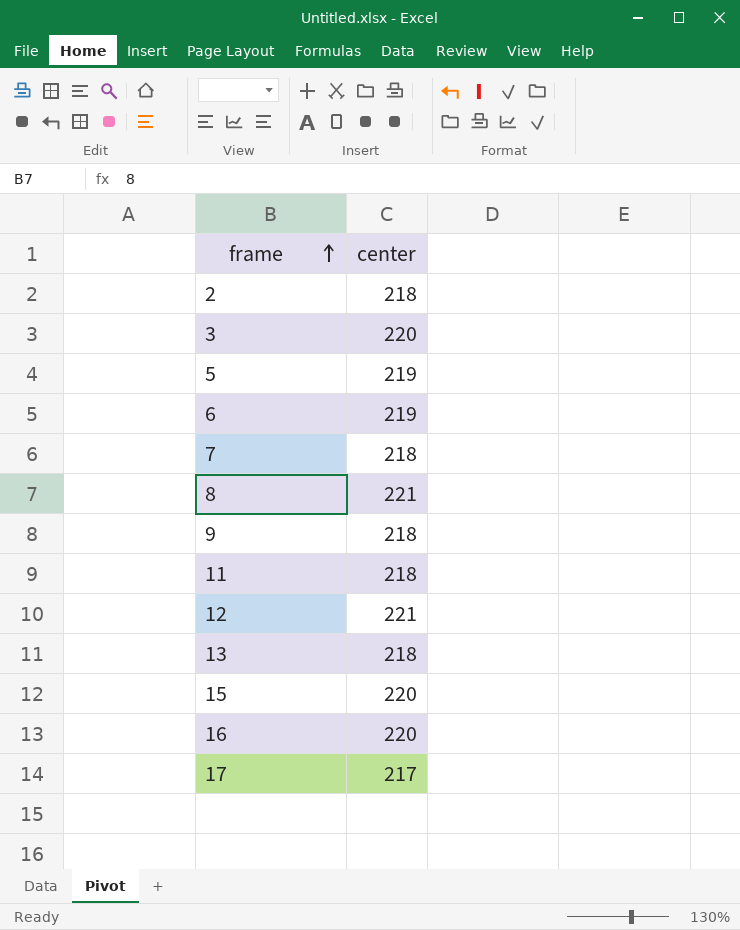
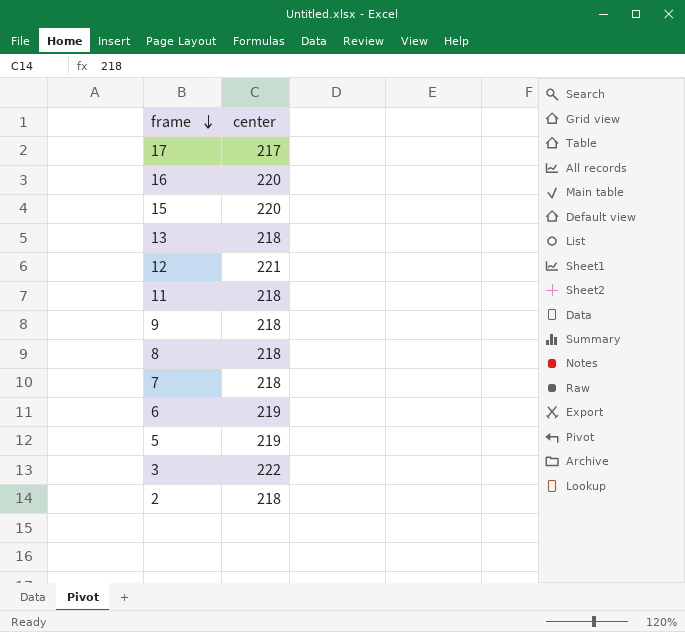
row order: frame ascending -> frame descending
8 | center: 221 -> 218
3 | center: 220 -> 222

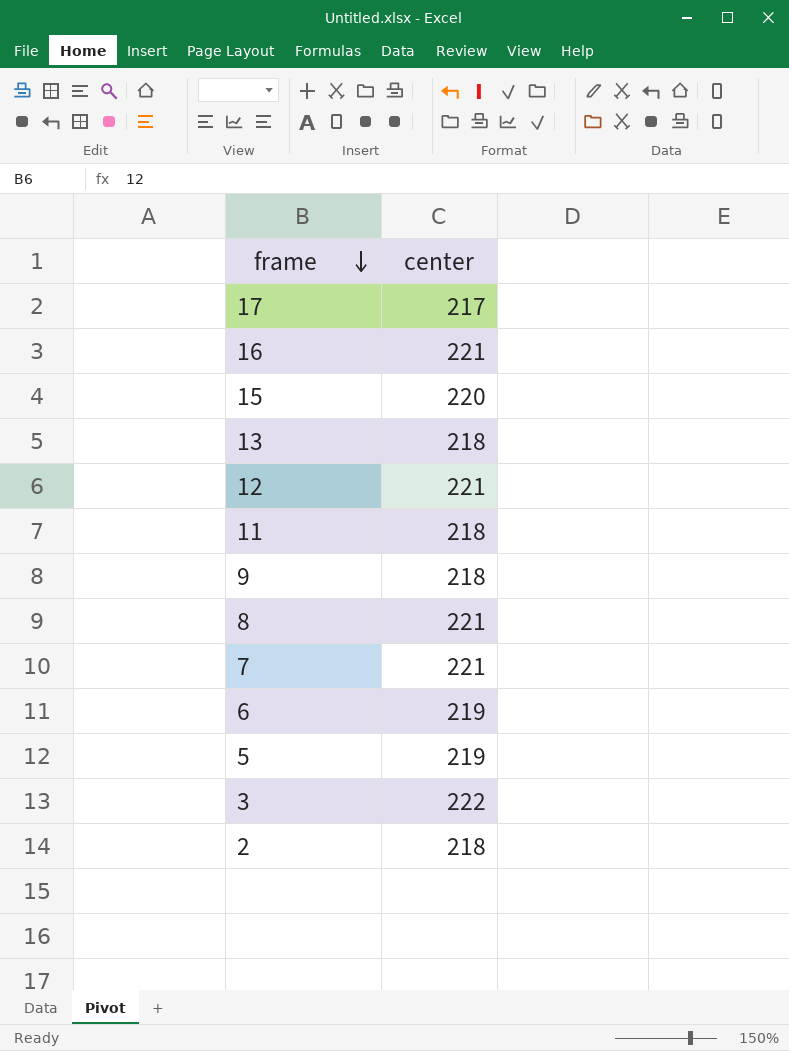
16 | center: 220 -> 221
8 | center: 218 -> 221
7 | center: 218 -> 221

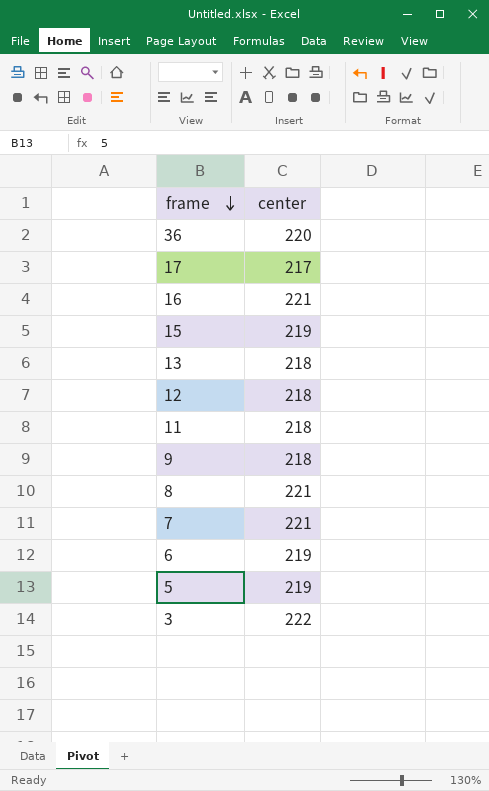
row 2: 218 -> none
row 36: none -> 220
15 | center: 220 -> 219
12 | center: 221 -> 218

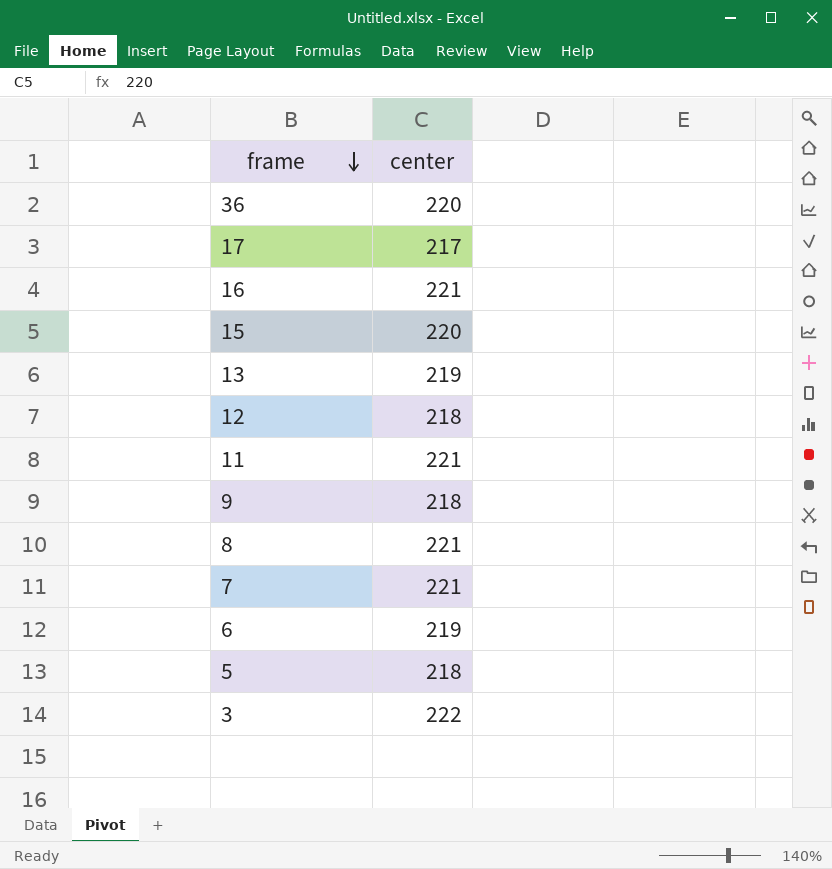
15 | center: 219 -> 220
13 | center: 218 -> 219
11 | center: 218 -> 221
5 | center: 219 -> 218

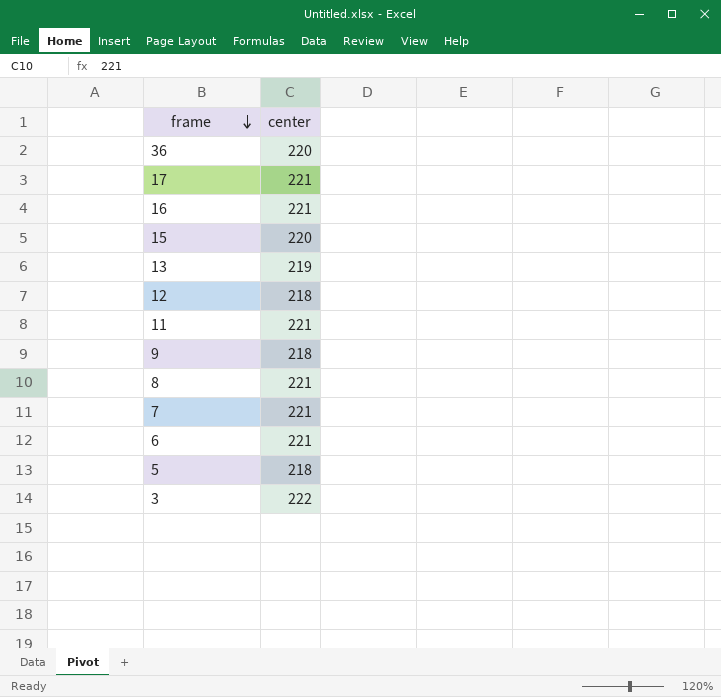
17 | center: 217 -> 221
6 | center: 219 -> 221

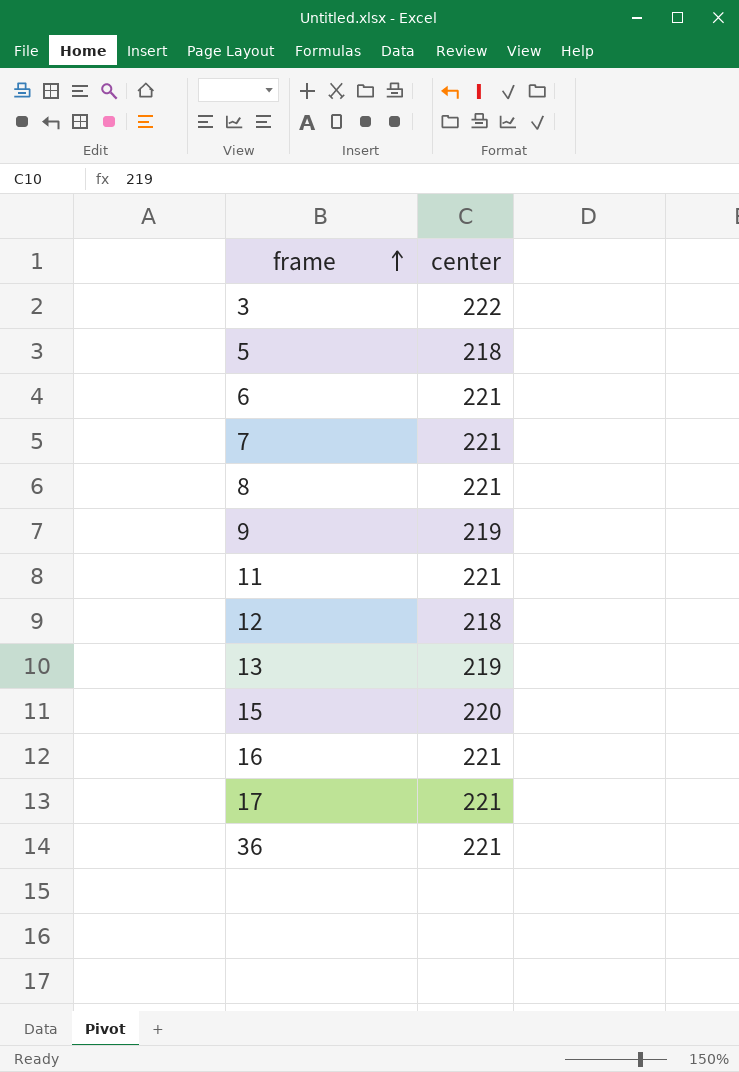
row order: frame descending -> frame ascending
9 | center: 218 -> 219
36 | center: 220 -> 221

